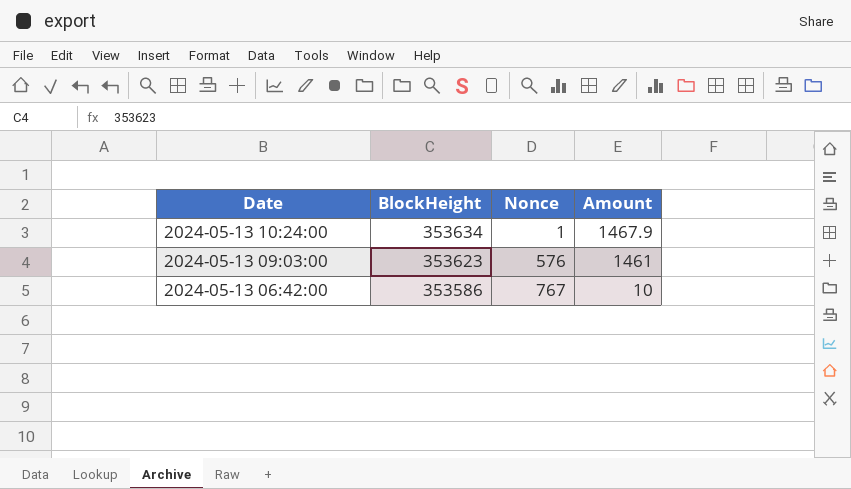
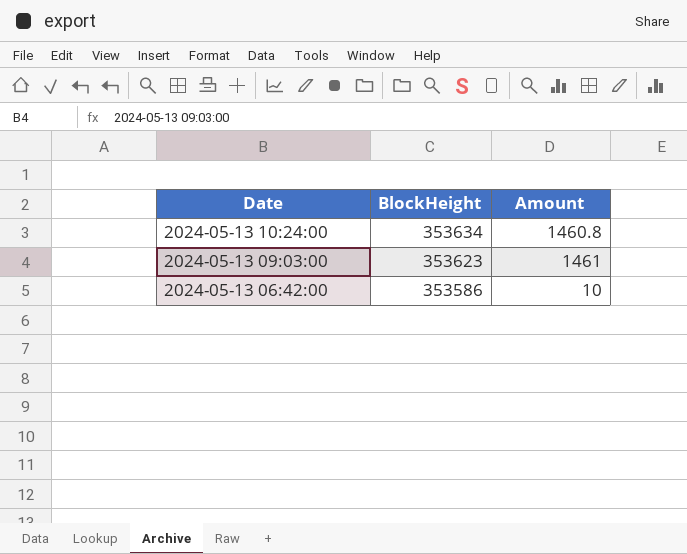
column Nonce | position: 3 -> none
2024-05-13 10:24:00 | Amount: 1467.9 -> 1460.8

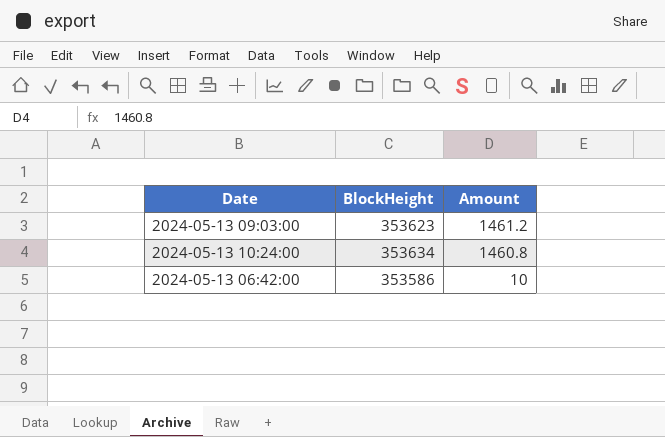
row order: Date descending -> Amount descending
2024-05-13 09:03:00 | Amount: 1461 -> 1461.2

